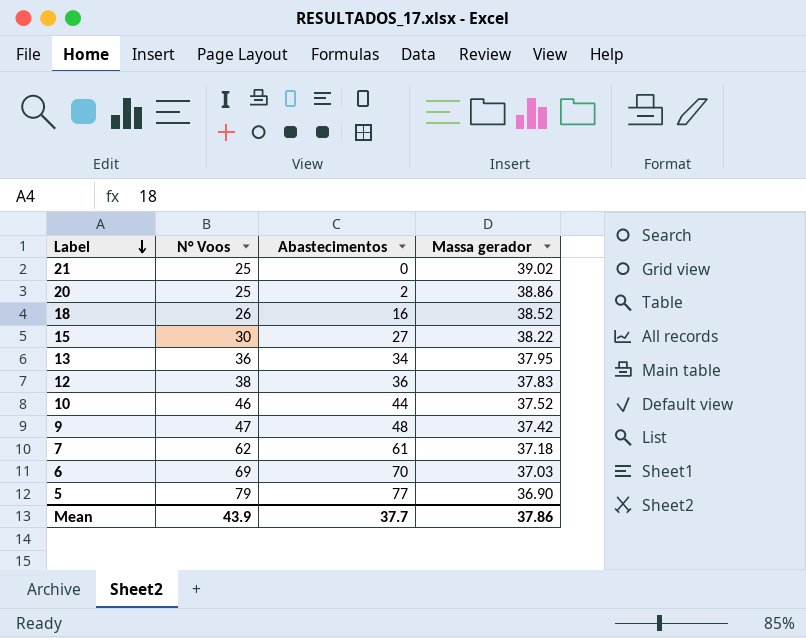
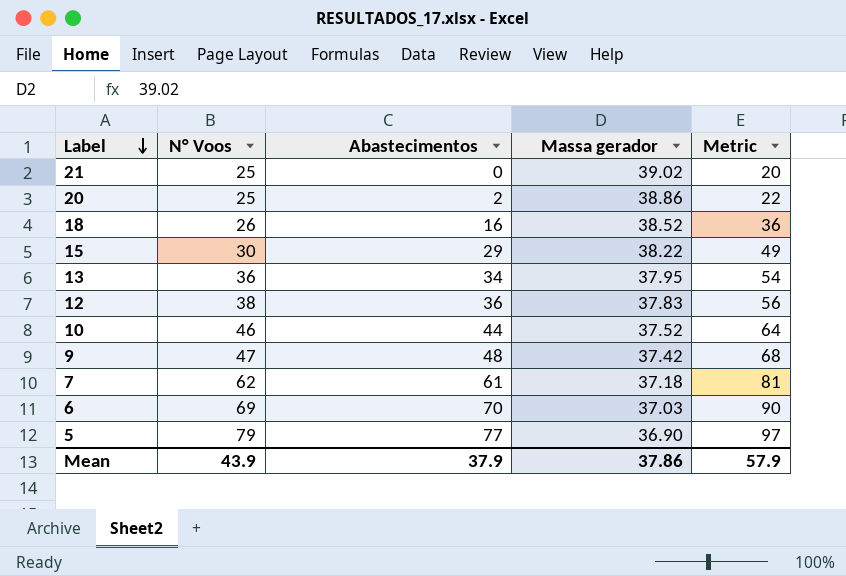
column Metric | formula: none -> [Abastecimentos] + 20
15 | Abastecimentos: 27 -> 29
Mean | Abastecimentos: 37.7 -> 37.9

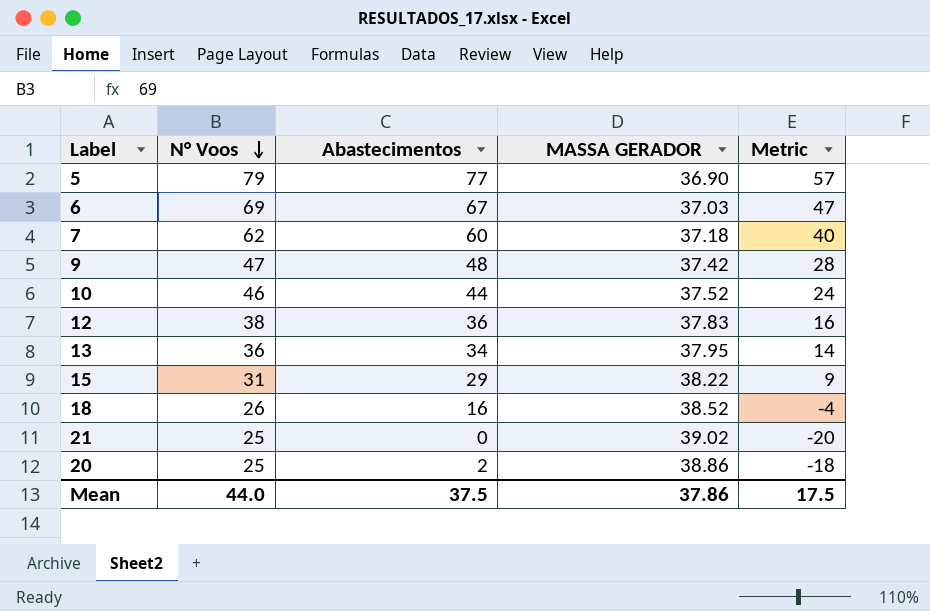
row order: Label descending -> N° Voos descending
column name: Massa gerador -> MASSA GERADOR
column Metric | formula: [Abastecimentos] + 20 -> [Abastecimentos] - 20
6 | Abastecimentos: 70 -> 67
7 | Abastecimentos: 61 -> 60
15 | N° Voos: 30 -> 31
Mean | N° Voos: 43.9 -> 44.0
Mean | Abastecimentos: 37.9 -> 37.5
Mean | Metric: 57.9 -> 17.5

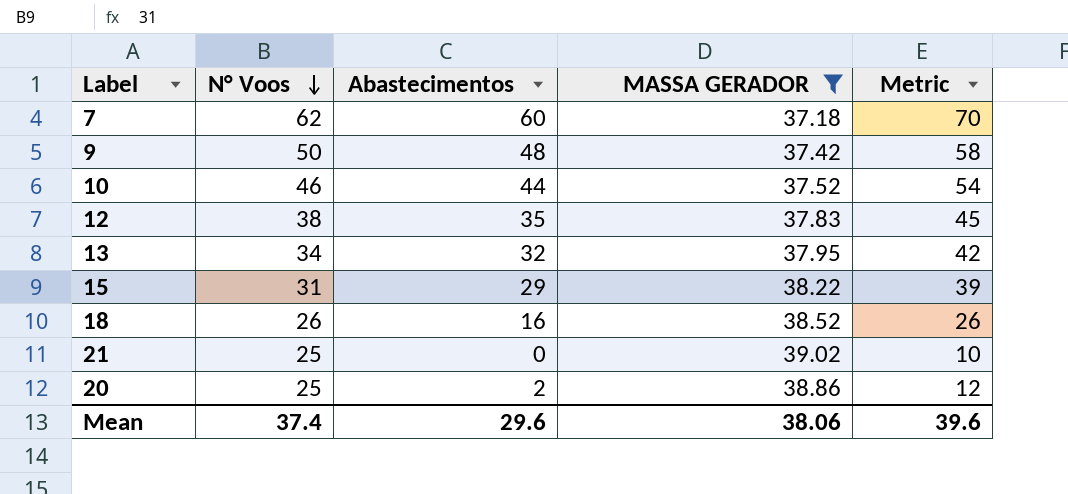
filter: none -> MASSA GERADOR >= 37.18
column Metric | formula: [Abastecimentos] - 20 -> [Abastecimentos] + 10
9 | N° Voos: 47 -> 50
12 | Abastecimentos: 36 -> 35
13 | N° Voos: 36 -> 34
13 | Abastecimentos: 34 -> 32
Mean | N° Voos: 44.0 -> 37.4
Mean | Abastecimentos: 37.5 -> 29.6
Mean | MASSA GERADOR: 37.86 -> 38.06
Mean | Metric: 17.5 -> 39.6

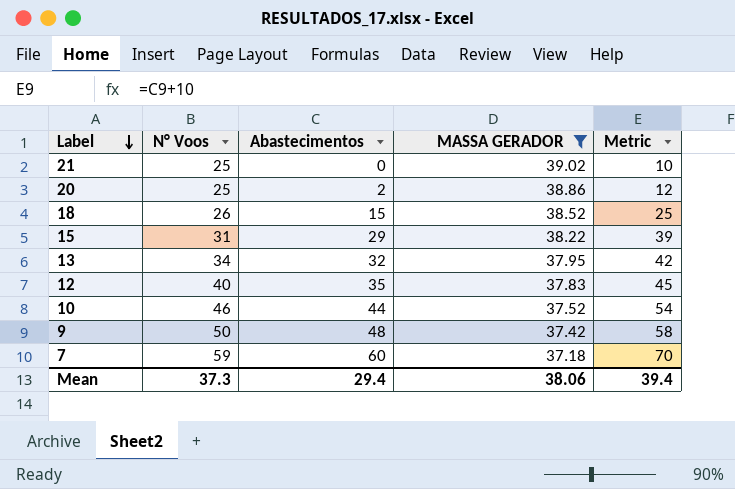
row order: N° Voos descending -> Label descending
18 | Abastecimentos: 16 -> 15
18 | Metric: 26 -> 25
12 | N° Voos: 38 -> 40
7 | N° Voos: 62 -> 59
Mean | N° Voos: 37.4 -> 37.3
Mean | Abastecimentos: 29.6 -> 29.4
Mean | Metric: 39.6 -> 39.4

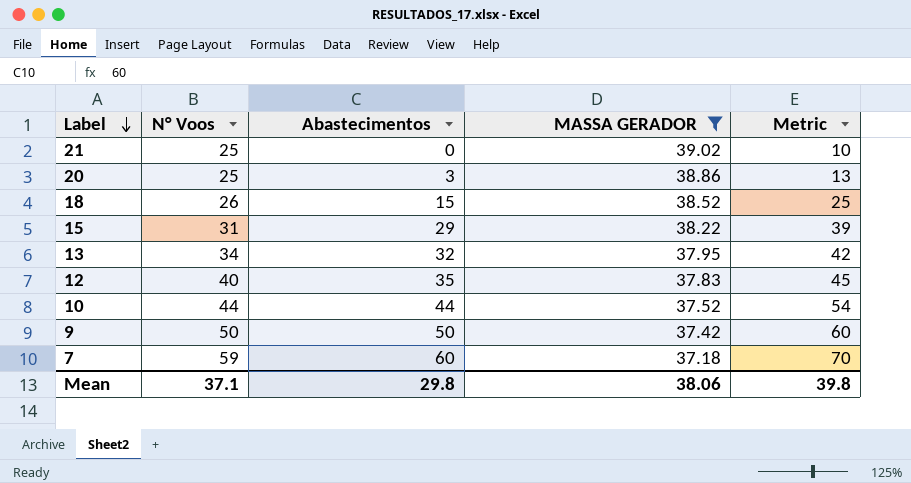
20 | Abastecimentos: 2 -> 3
20 | Metric: 12 -> 13
10 | N° Voos: 46 -> 44
9 | Abastecimentos: 48 -> 50
9 | Metric: 58 -> 60
Mean | N° Voos: 37.3 -> 37.1
Mean | Abastecimentos: 29.4 -> 29.8
Mean | Metric: 39.4 -> 39.8

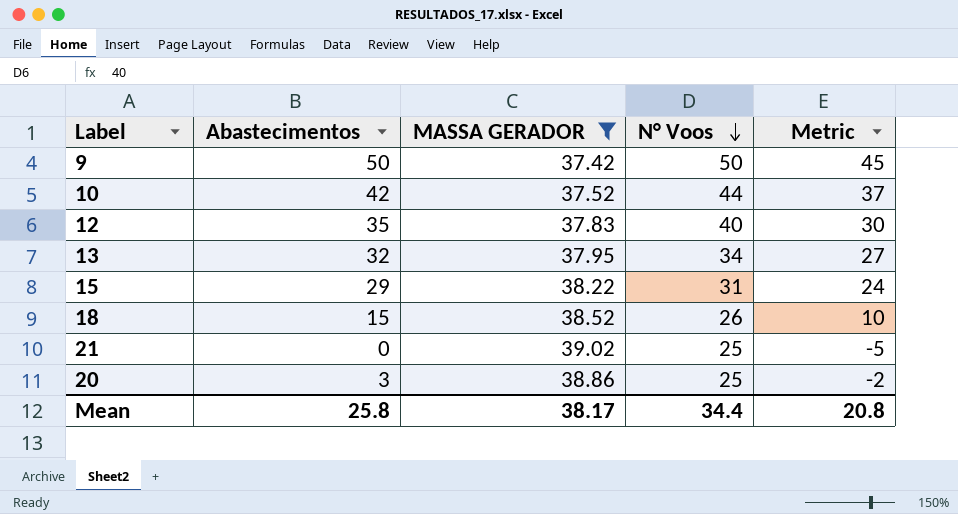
row order: Label descending -> N° Voos descending
column N° Voos | position: 2 -> 4
column Metric | formula: [Abastecimentos] + 10 -> [Abastecimentos] - 5
row 7: 59 | 60 | 37.18 | 70 -> none
10 | Abastecimentos: 44 -> 42
Mean | Abastecimentos: 29.8 -> 25.8
Mean | MASSA GERADOR: 38.06 -> 38.17
Mean | N° Voos: 37.1 -> 34.4
Mean | Metric: 39.8 -> 20.8

